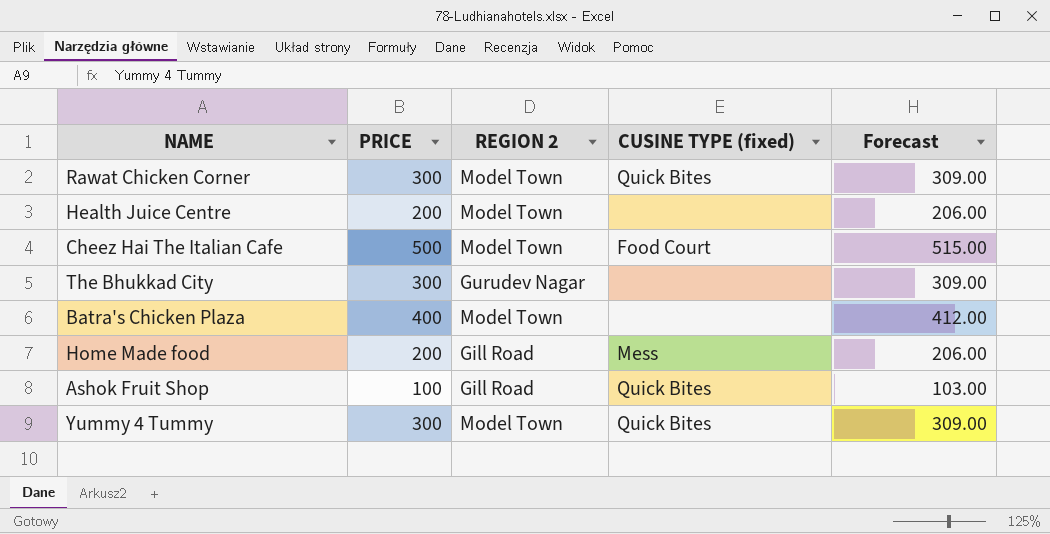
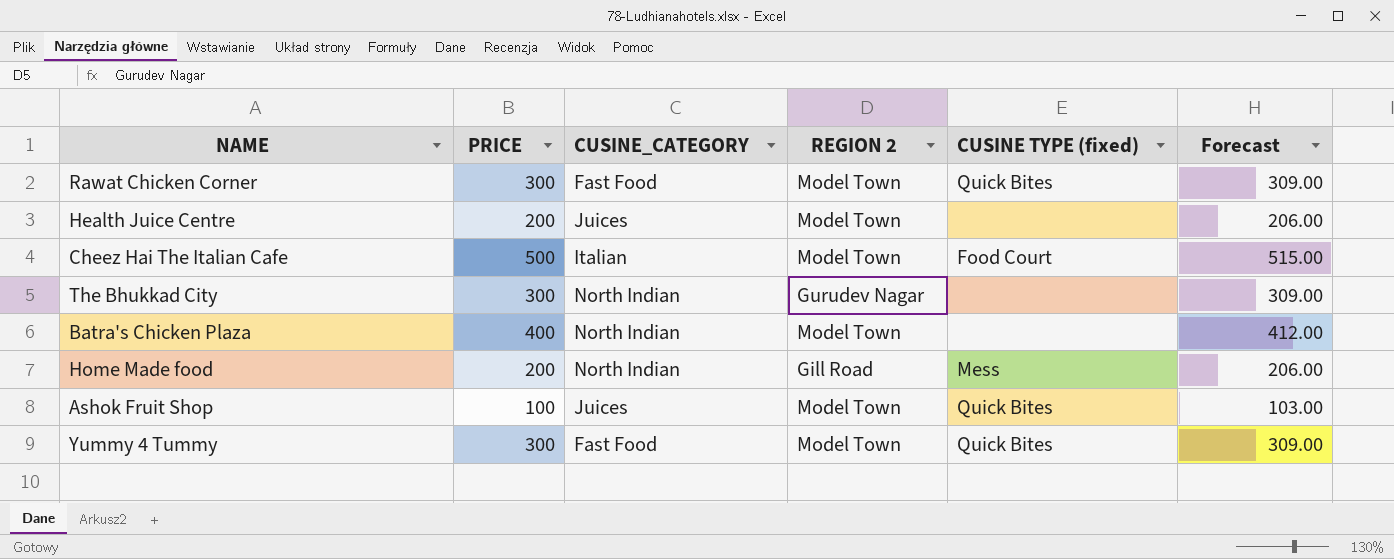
column CUSINE_CATEGORY | position: none -> 3
Ashok Fruit Shop | REGION 2: Gill Road -> Model Town

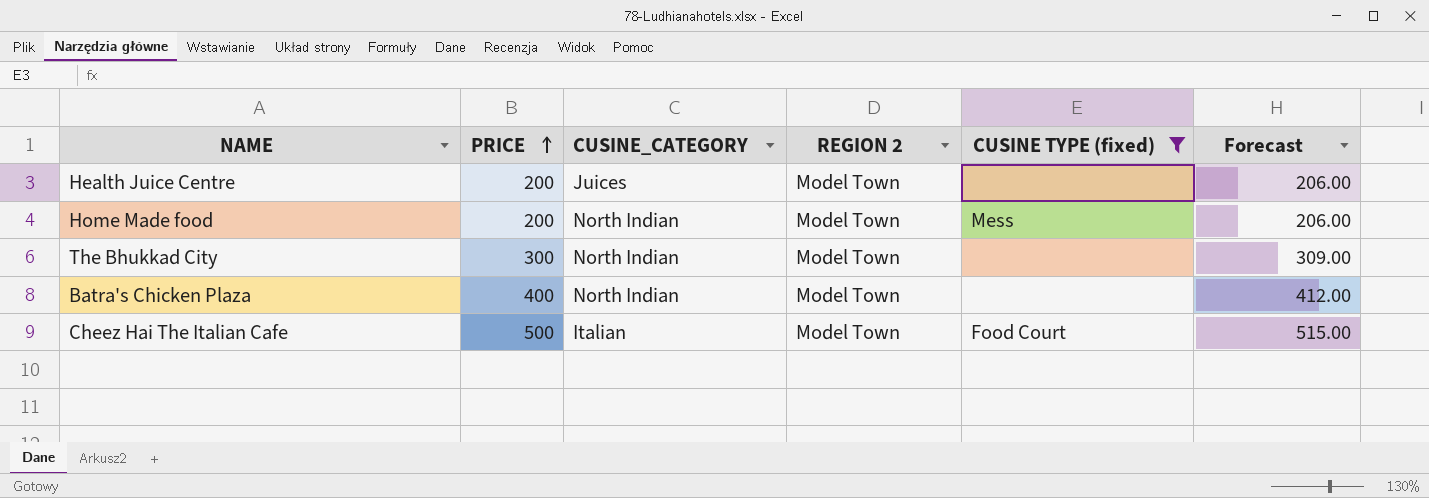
filter: none -> CUSINE TYPE (fixed) != Quick Bites
row order: none -> PRICE ascending
Home Made food | REGION 2: Gill Road -> Model Town
The Bhukkad City | REGION 2: Gurudev Nagar -> Model Town

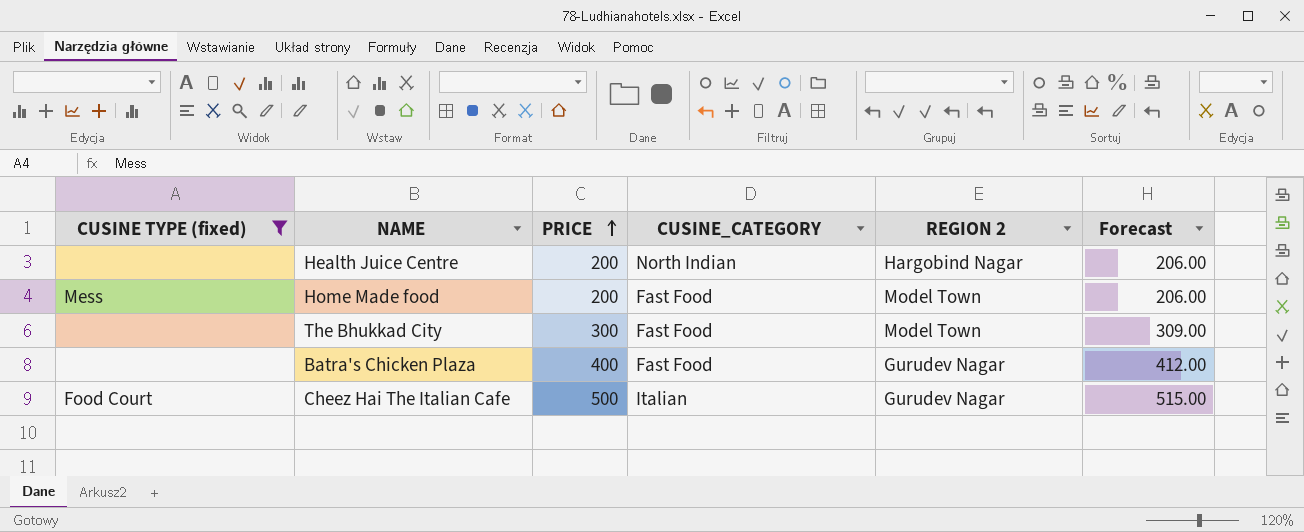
column CUSINE TYPE (fixed) | position: 5 -> 1
Health Juice Centre | CUSINE_CATEGORY: Juices -> North Indian
Health Juice Centre | REGION 2: Model Town -> Hargobind Nagar
Home Made food | CUSINE_CATEGORY: North Indian -> Fast Food
The Bhukkad City | CUSINE_CATEGORY: North Indian -> Fast Food
Batra's Chicken Plaza | CUSINE_CATEGORY: North Indian -> Fast Food
Batra's Chicken Plaza | REGION 2: Model Town -> Gurudev Nagar
Cheez Hai The Italian Cafe | REGION 2: Model Town -> Gurudev Nagar

